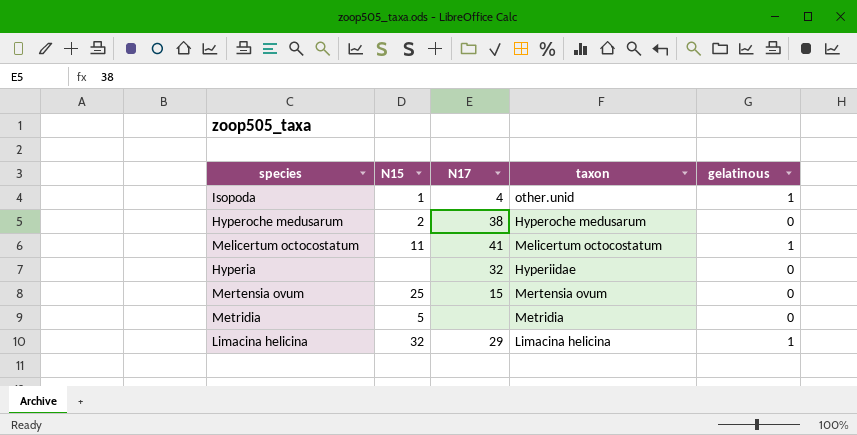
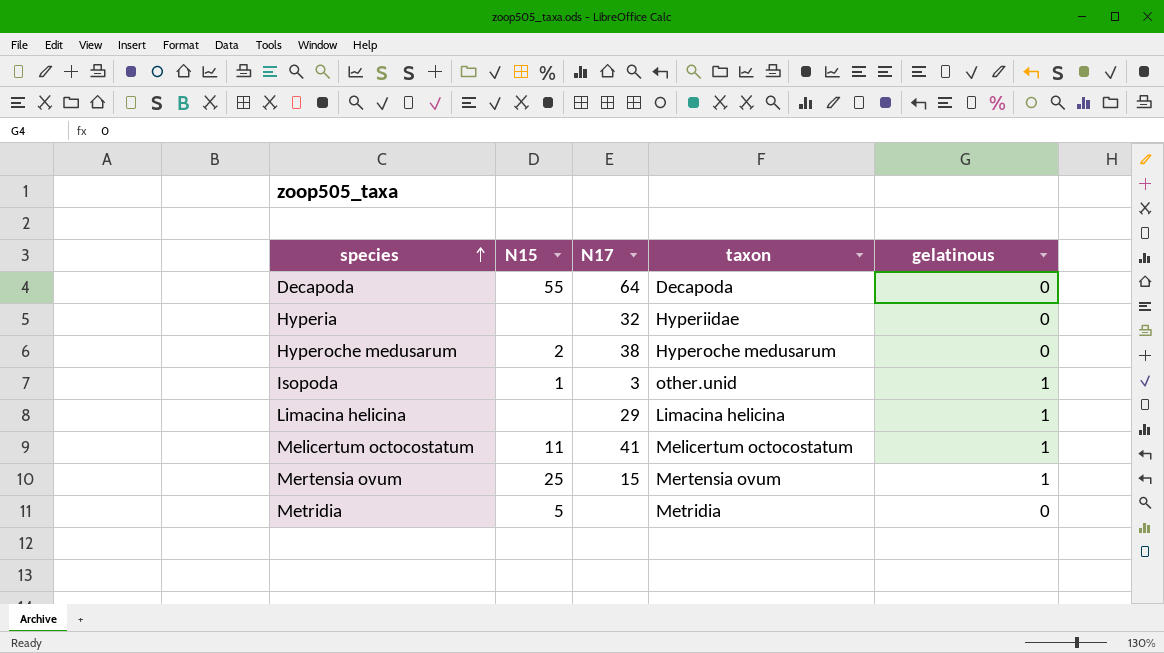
row order: none -> species ascending
row Decapoda: none -> 55 | 64 | Decapoda | 0
Isopoda | N17: 4 -> 3
Limacina helicina | N15: 32 -> none
Mertensia ovum | gelatinous: 0 -> 1

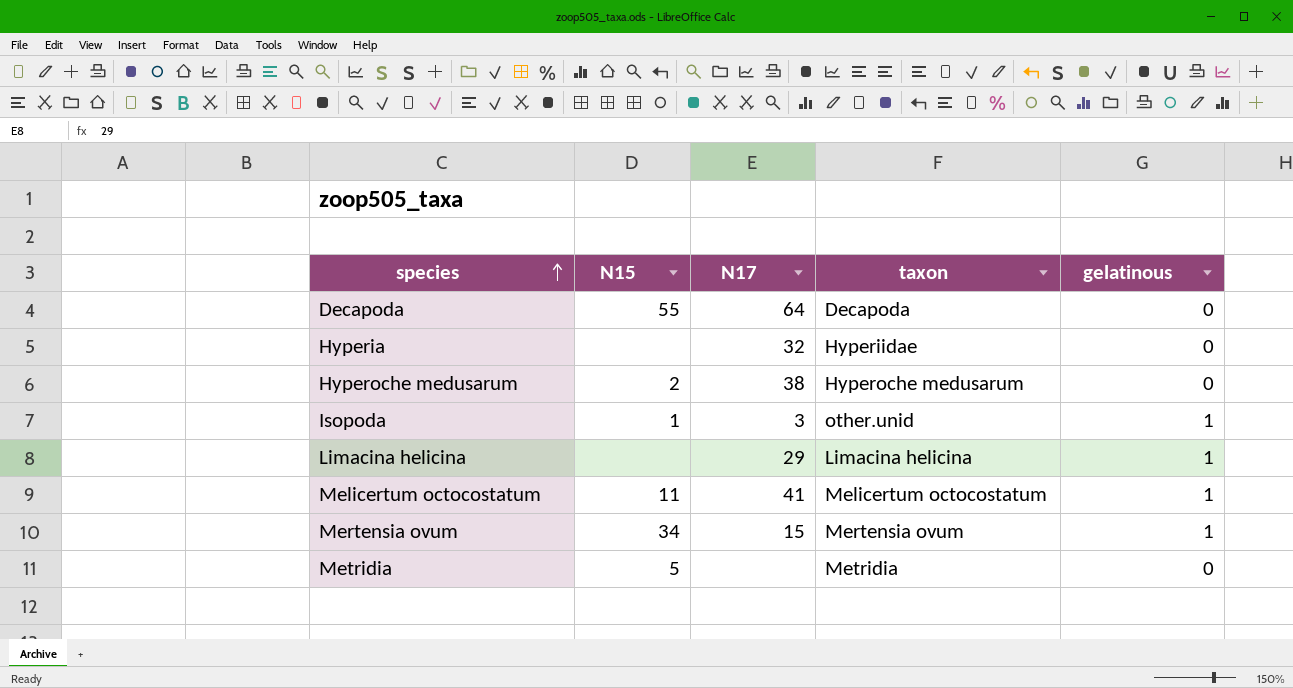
Mertensia ovum | N15: 25 -> 34

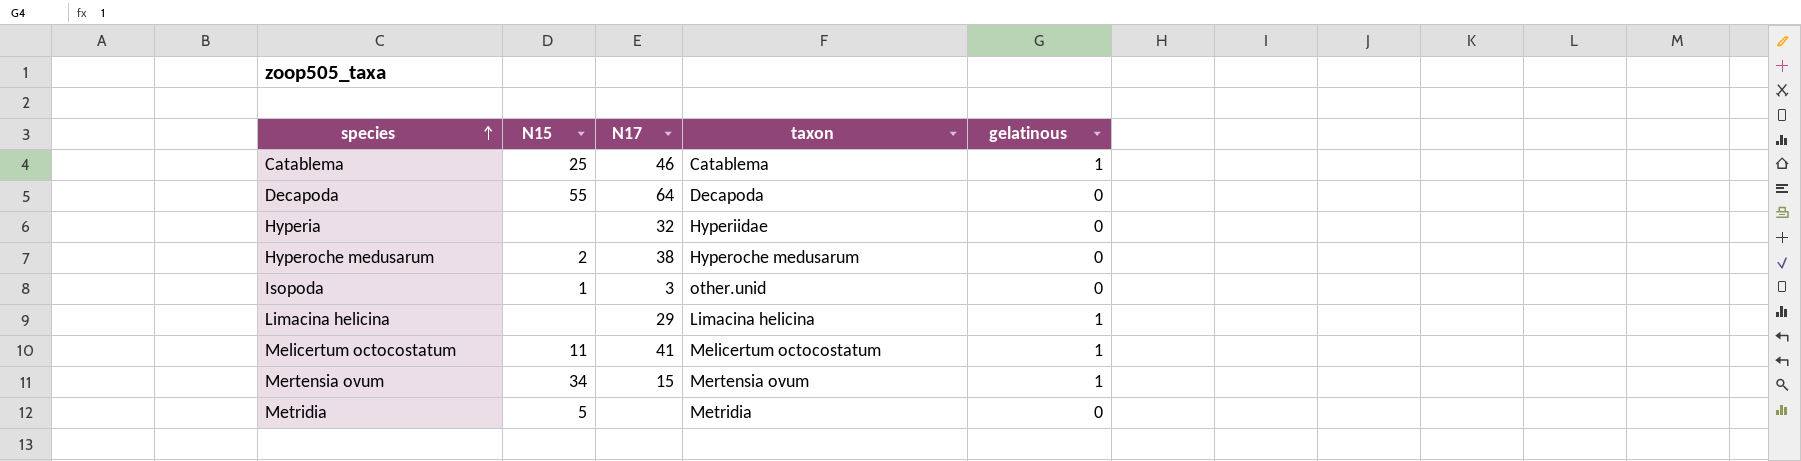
row Catablema: none -> 25 | 46 | Catablema | 1
Isopoda | gelatinous: 1 -> 0

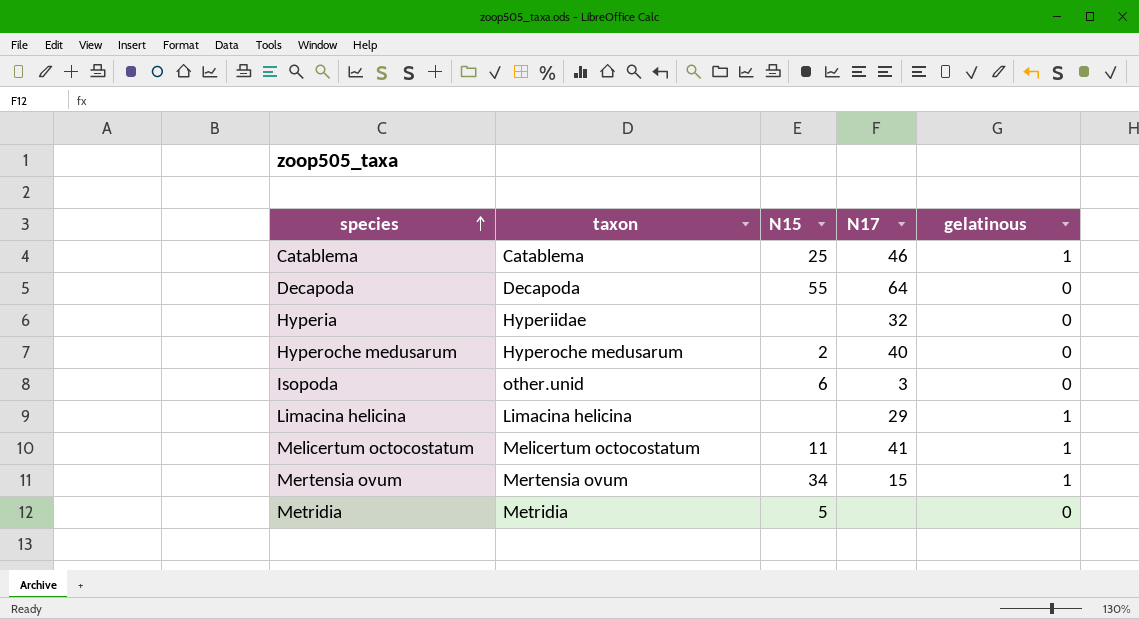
column taxon | position: 4 -> 2
Hyperoche medusarum | N17: 38 -> 40
Isopoda | N15: 1 -> 6

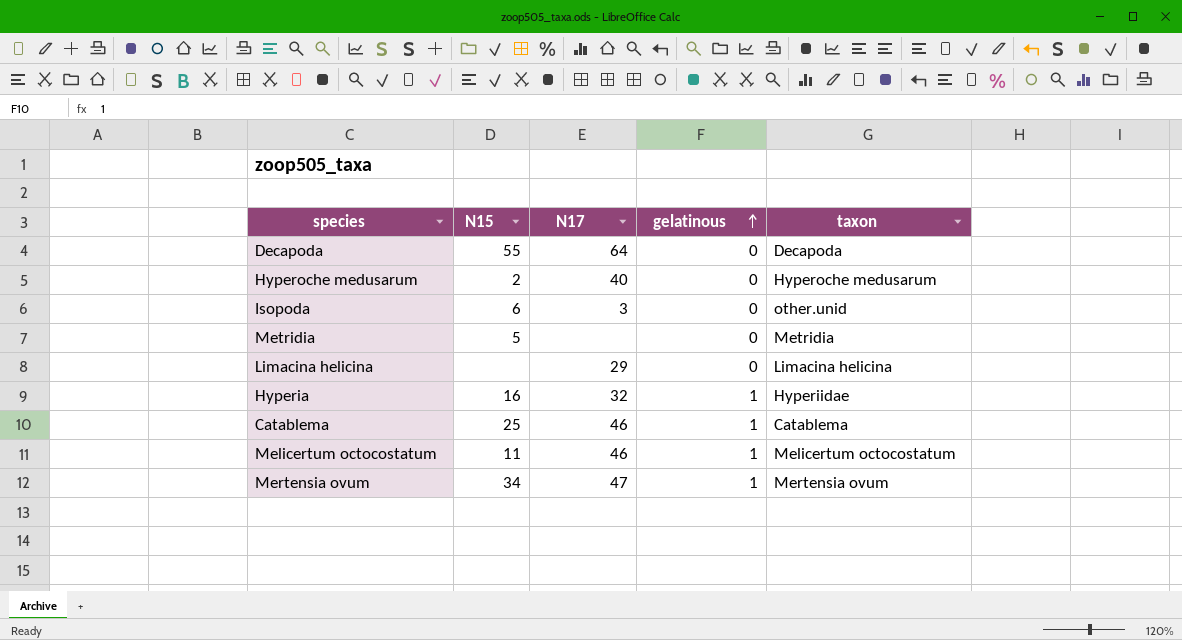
row order: species ascending -> gelatinous ascending
column taxon | position: 2 -> 5
Limacina helicina | gelatinous: 1 -> 0
Hyperia | N15: none -> 16
Hyperia | gelatinous: 0 -> 1
Melicertum octocostatum | N17: 41 -> 46
Mertensia ovum | N17: 15 -> 47

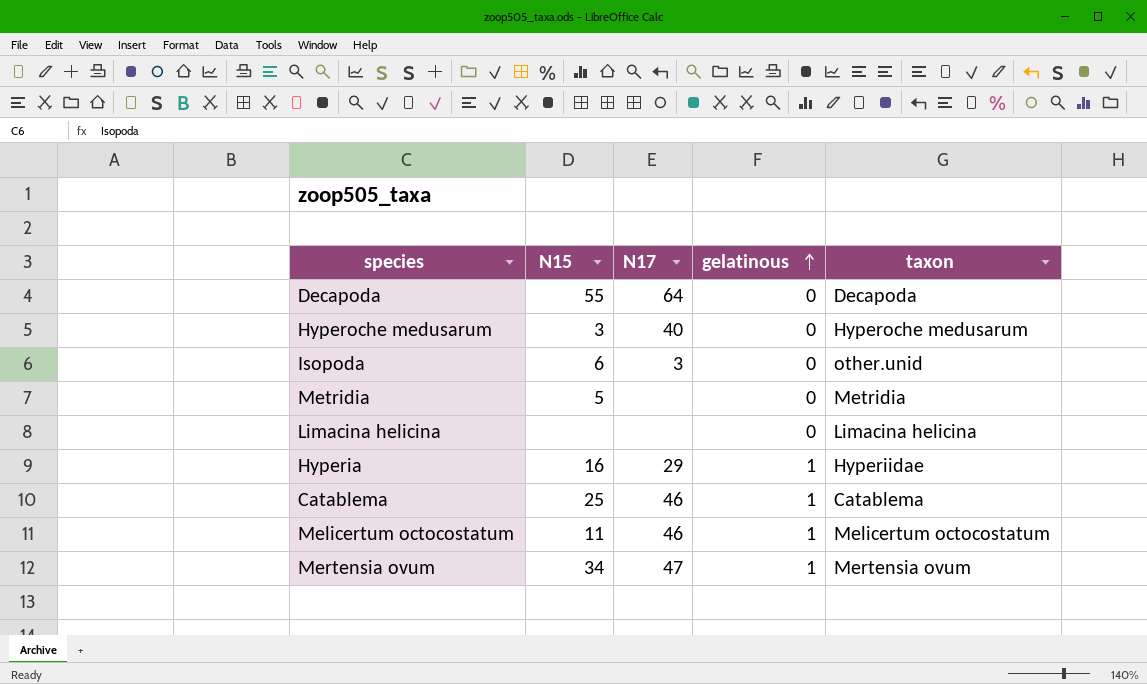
Hyperoche medusarum | N15: 2 -> 3
Limacina helicina | N17: 29 -> none
Hyperia | N17: 32 -> 29

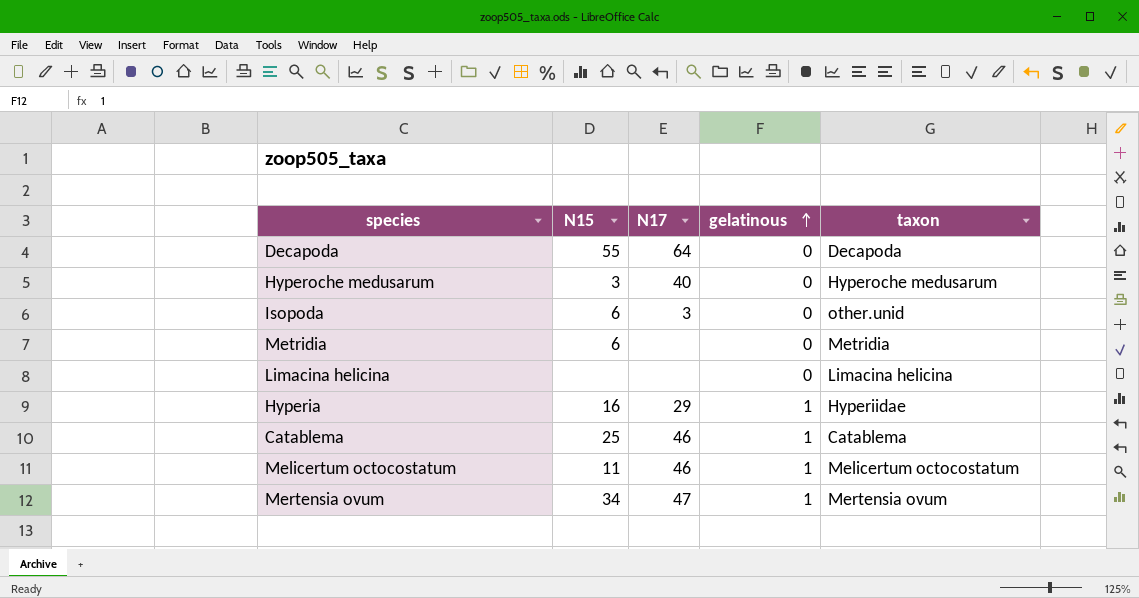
Metridia | N15: 5 -> 6

